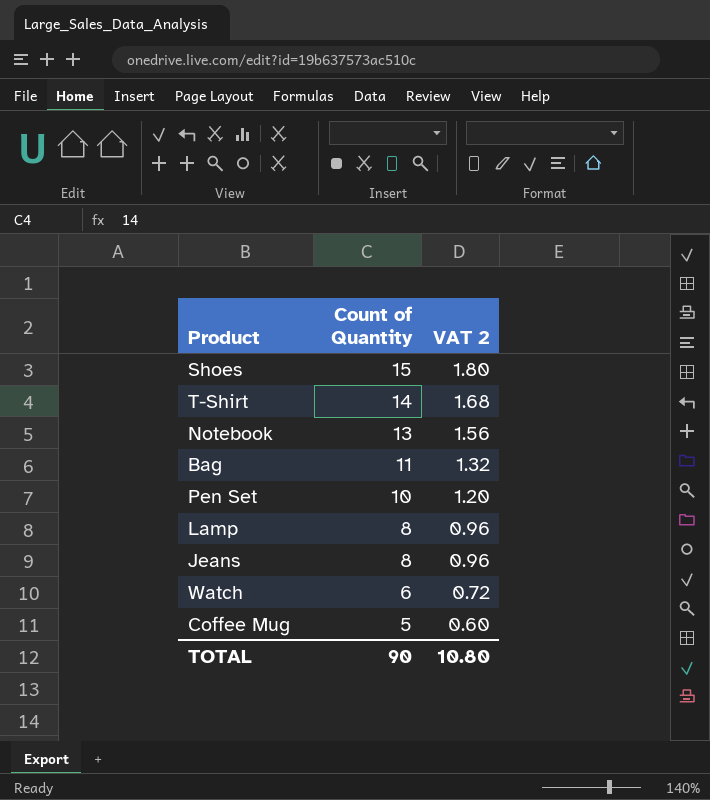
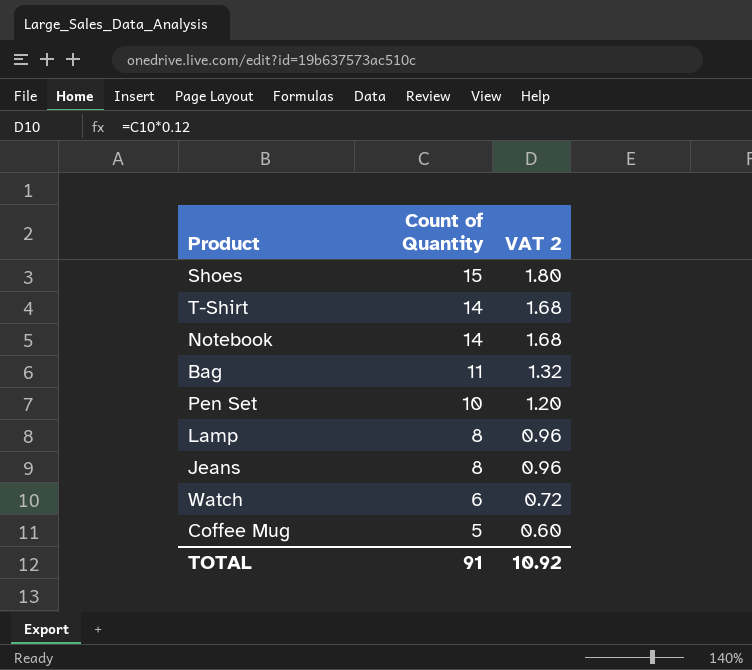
Notebook | Count of Quantity: 13 -> 14
Notebook | VAT 2: 1.56 -> 1.68
TOTAL | Count of Quantity: 90 -> 91
TOTAL | VAT 2: 10.80 -> 10.92

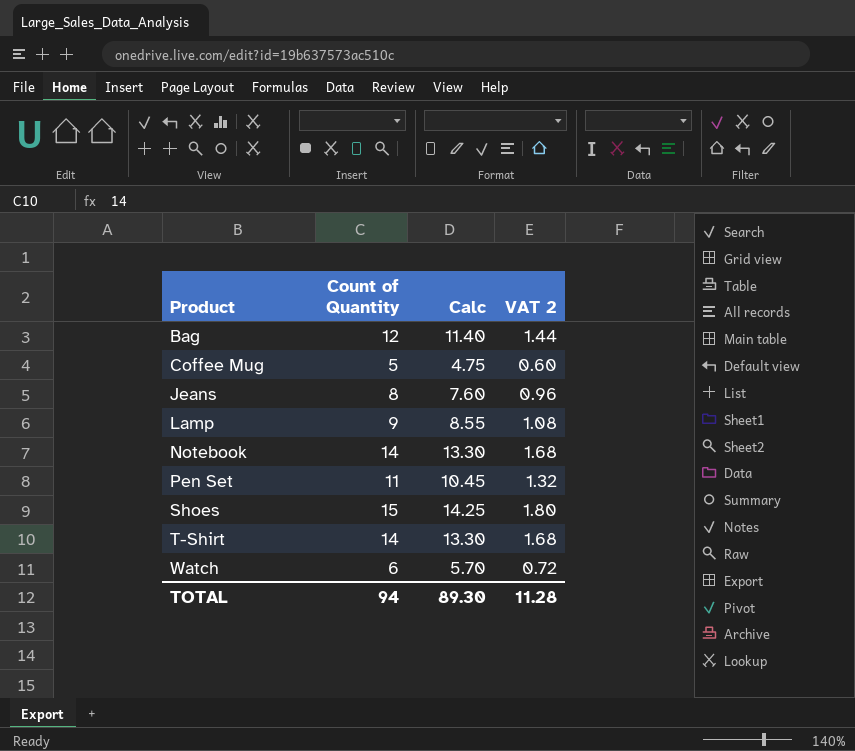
row order: Count of Quantity descending -> Product ascending
column Calc | formula: none -> [Count of Quantity] * 0.95
Bag | Count of Quantity: 11 -> 12
Bag | VAT 2: 1.32 -> 1.44
Lamp | Count of Quantity: 8 -> 9
Lamp | VAT 2: 0.96 -> 1.08
Pen Set | Count of Quantity: 10 -> 11
Pen Set | VAT 2: 1.20 -> 1.32
TOTAL | Count of Quantity: 91 -> 94
TOTAL | VAT 2: 10.92 -> 11.28

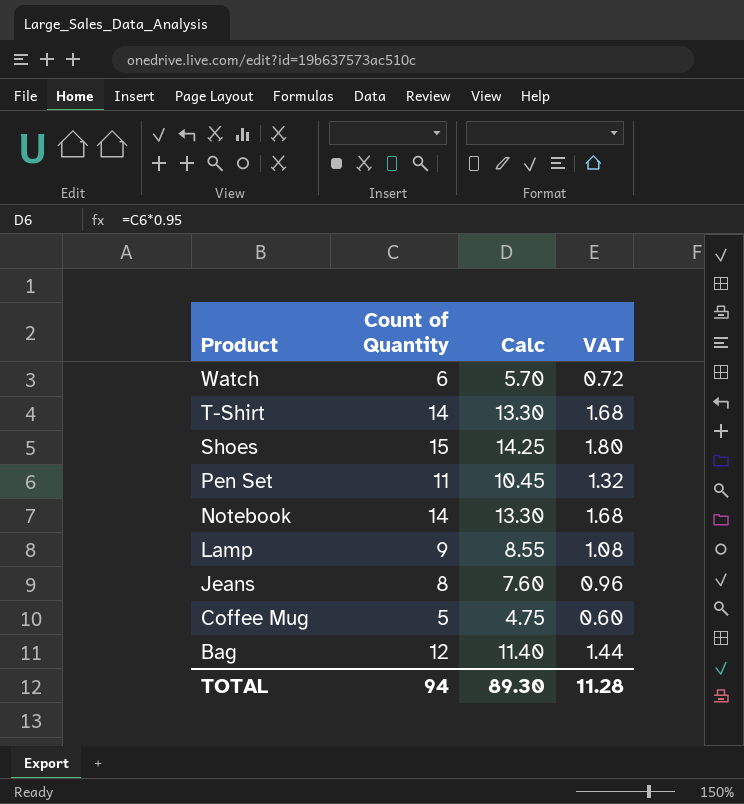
row order: Product ascending -> Product descending
column name: VAT 2 -> VAT

